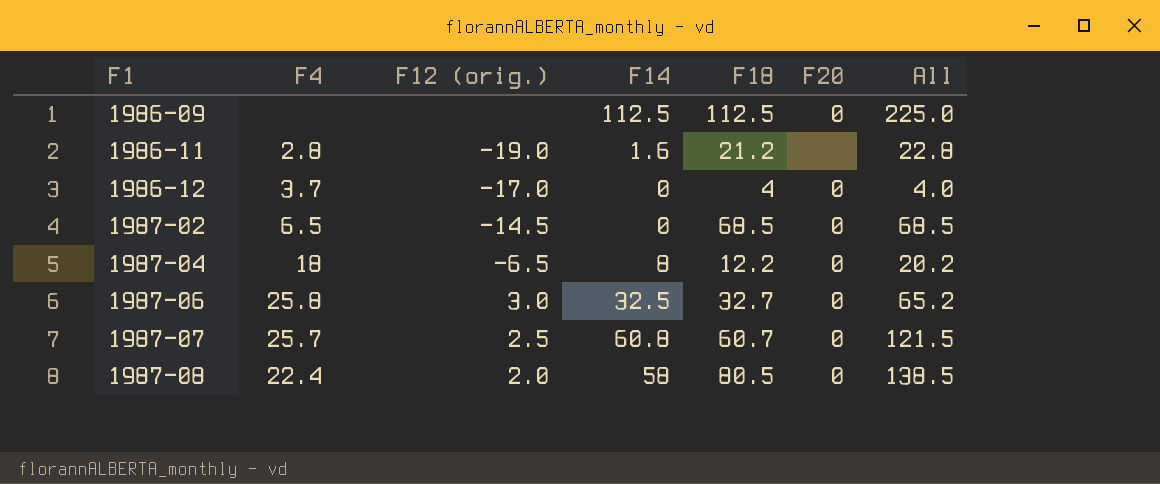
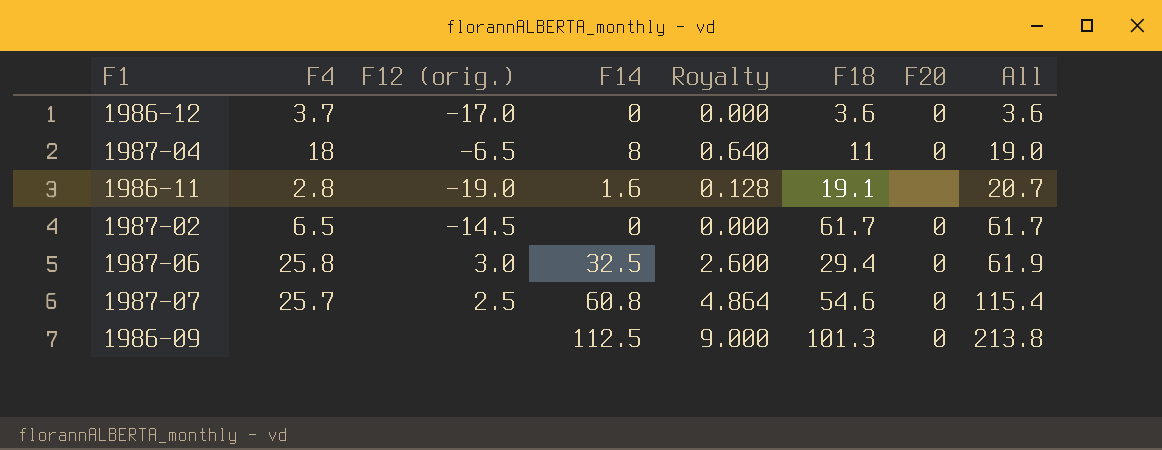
row order: F1 ascending -> All ascending
column Royalty | formula: none -> [F14] * 0.08
row 1987-08: 22.4 | 2.0 | 58 | 80.5 | 0 | 138.5 -> none
1986-12 | F18: 4 -> 3.6
1986-12 | All: 4.0 -> 3.6
1987-04 | F18: 12.2 -> 11
1987-04 | All: 20.2 -> 19.0
1986-11 | F18: 21.2 -> 19.1
1986-11 | All: 22.8 -> 20.7
1987-02 | F18: 68.5 -> 61.7
1987-02 | All: 68.5 -> 61.7
1987-06 | F18: 32.7 -> 29.4
1987-06 | All: 65.2 -> 61.9
1987-07 | F18: 60.7 -> 54.6
1987-07 | All: 121.5 -> 115.4
1986-09 | F18: 112.5 -> 101.3
1986-09 | All: 225.0 -> 213.8

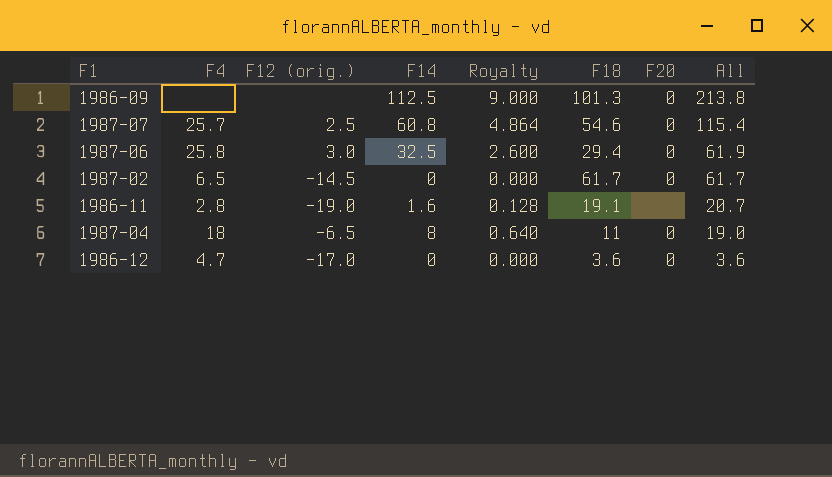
row order: All ascending -> All descending
1986-12 | F4: 3.7 -> 4.7

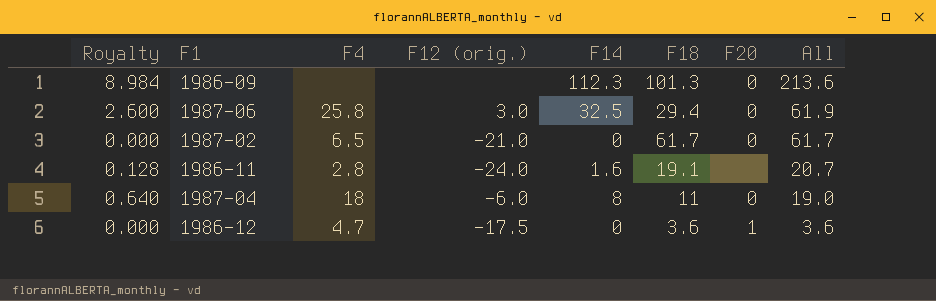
column Royalty | position: 5 -> 1
row 1987-07: 25.7 | 2.5 | 60.8 | 4.864 | 54.6 | 0 | 115.4 -> none
1986-09 | Royalty: 9.000 -> 8.984
1986-09 | F14: 112.5 -> 112.3
1986-09 | All: 213.8 -> 213.6
1987-02 | F12 (orig.): -14.5 -> -21.0
1986-11 | F12 (orig.): -19.0 -> -24.0
1987-04 | F12 (orig.): -6.5 -> -6.0
1986-12 | F12 (orig.): -17.0 -> -17.5
1986-12 | F20: 0 -> 1

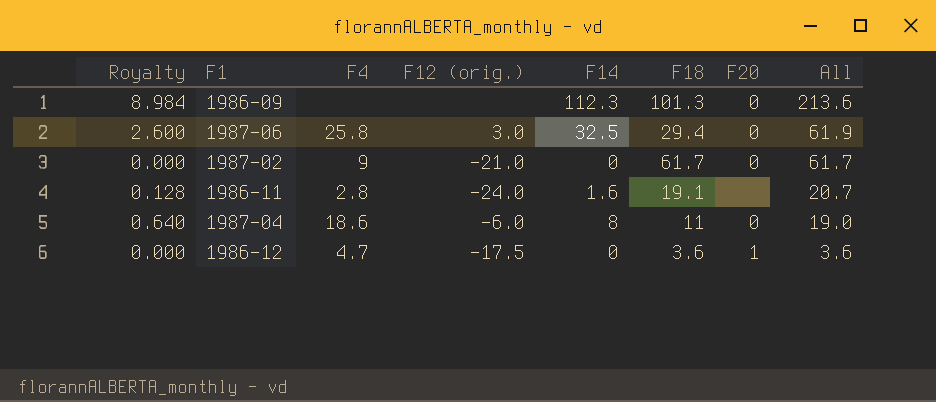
1987-02 | F4: 6.5 -> 9
1987-04 | F4: 18 -> 18.6

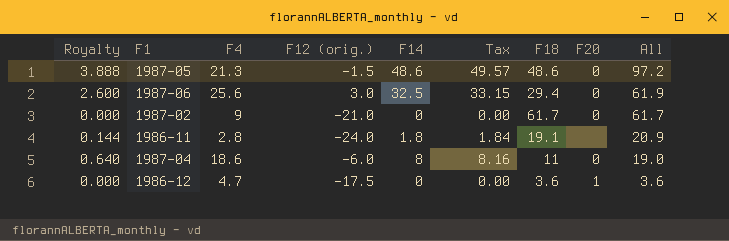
column Tax | formula: none -> [F14] * 1.02
row 1986-09: 8.984 | none | none | 112.3 | 101.3 | 0 | 213.6 -> none
row 1987-05: none -> 3.888 | 21.3 | -1.5 | 48.6 | 49.57 | 48.6 | 0 | 97.2
1987-06 | F4: 25.8 -> 25.6
1986-11 | Royalty: 0.128 -> 0.144
1986-11 | F14: 1.6 -> 1.8
1986-11 | All: 20.7 -> 20.9

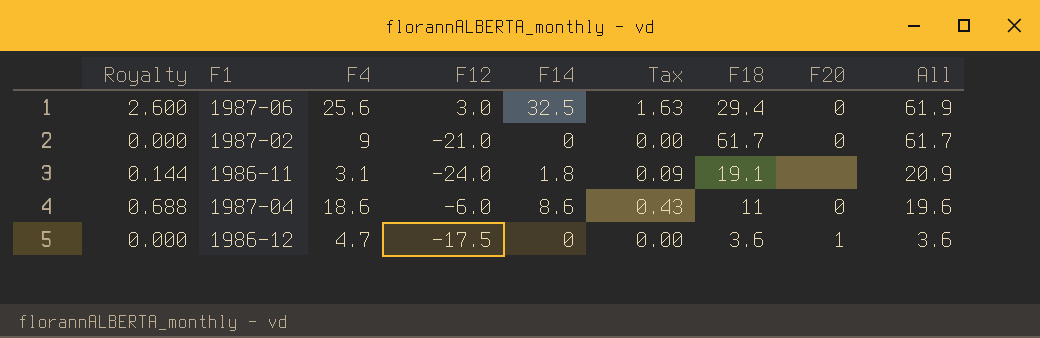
column name: F12 (orig.) -> F12
column Tax | formula: [F14] * 1.02 -> [F14] * 0.05
row 1987-05: 3.888 | 21.3 | -1.5 | 48.6 | 49.57 | 48.6 | 0 | 97.2 -> none
1986-11 | F4: 2.8 -> 3.1
1987-04 | Royalty: 0.640 -> 0.688
1987-04 | F14: 8 -> 8.6
1987-04 | All: 19.0 -> 19.6

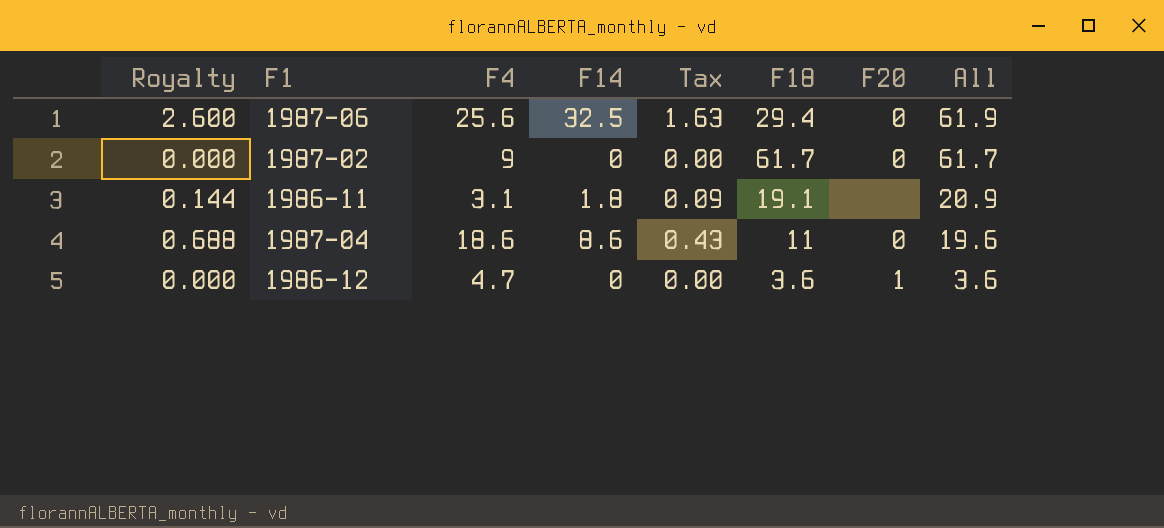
column F12 | position: 4 -> none

